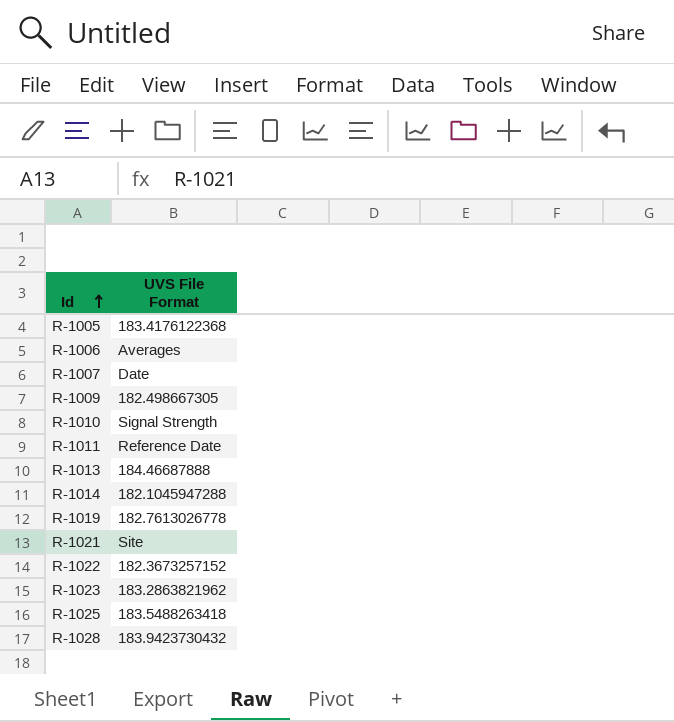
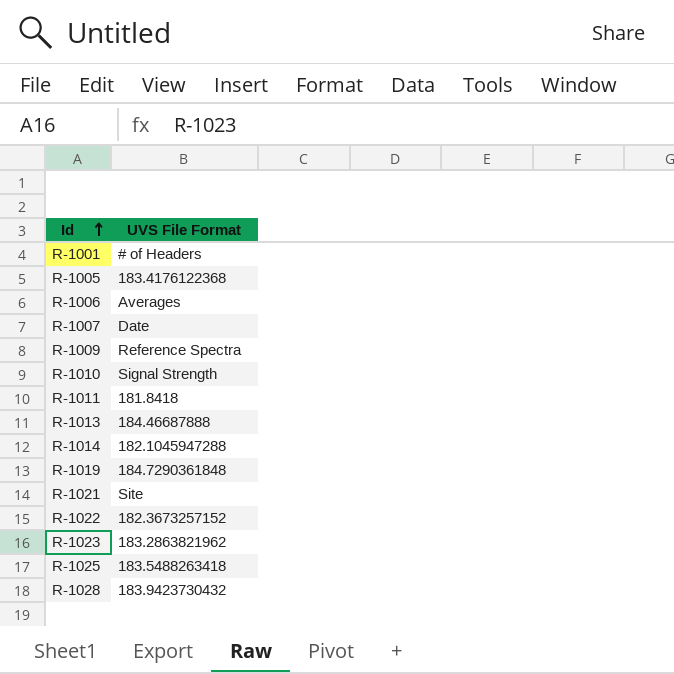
row R-1001: none -> # of Headers
R-1009 | UVS File Format: 182.498667305 -> Reference Spectra
R-1011 | UVS File Format: Reference Date -> 181.8418
R-1019 | UVS File Format: 182.7613026778 -> 184.7290361848

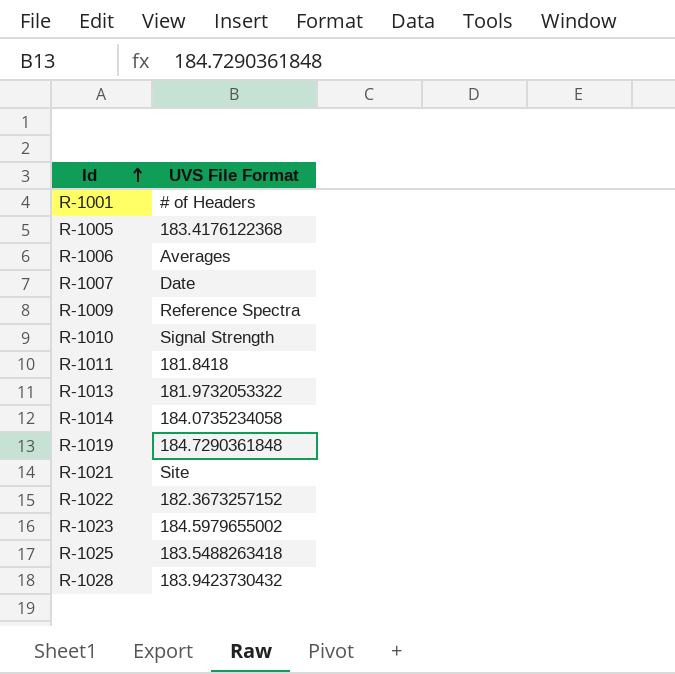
R-1013 | UVS File Format: 184.46687888 -> 181.9732053322
R-1014 | UVS File Format: 182.1045947288 -> 184.0735234058
R-1023 | UVS File Format: 183.2863821962 -> 184.5979655002

